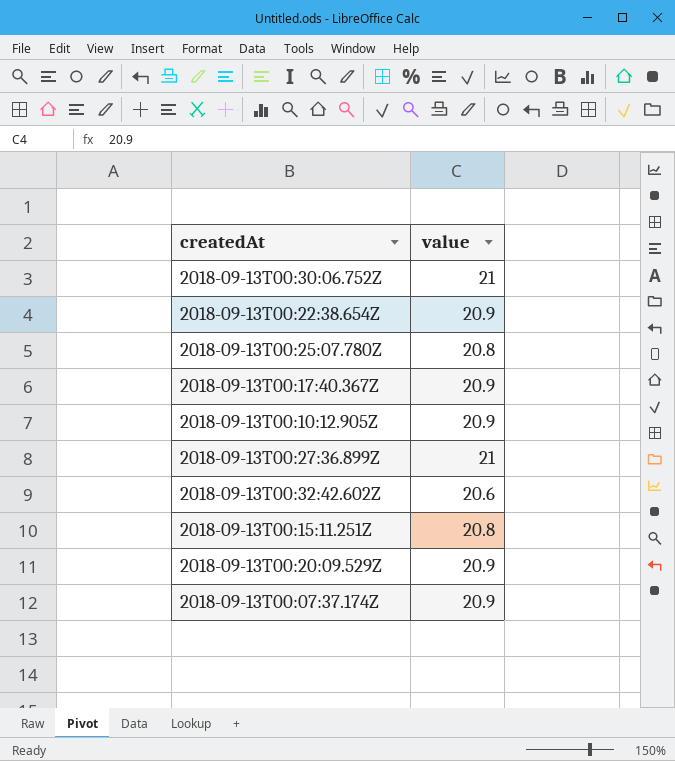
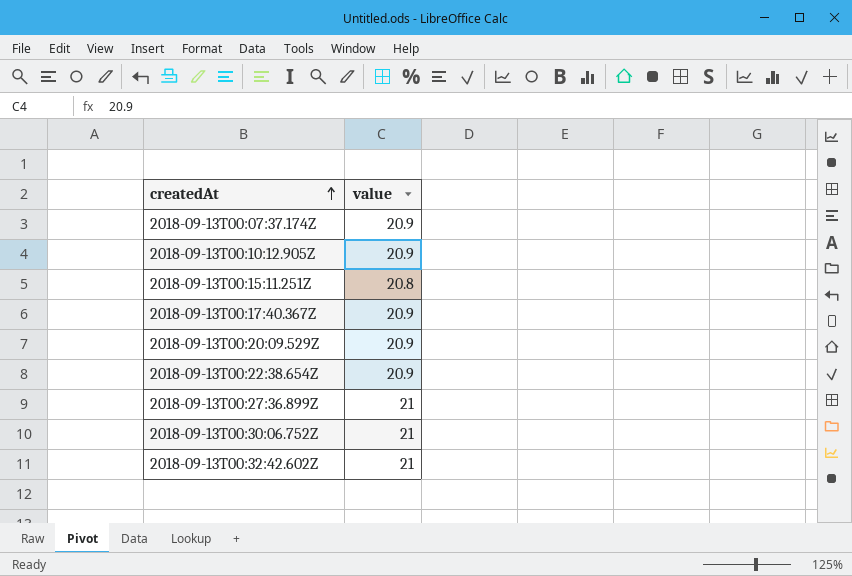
row order: none -> createdAt ascending
row 2018-09-13T00:25:07.780Z: 20.8 -> none
2018-09-13T00:32:42.602Z | value: 20.6 -> 21

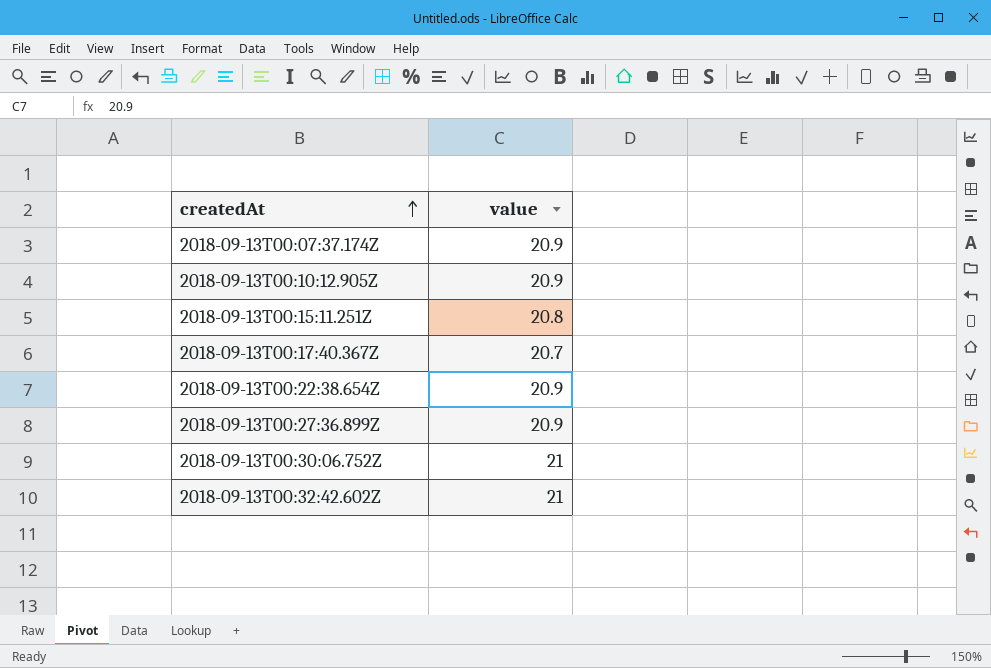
row 2018-09-13T00:20:09.529Z: 20.9 -> none
2018-09-13T00:17:40.367Z | value: 20.9 -> 20.7
2018-09-13T00:27:36.899Z | value: 21 -> 20.9

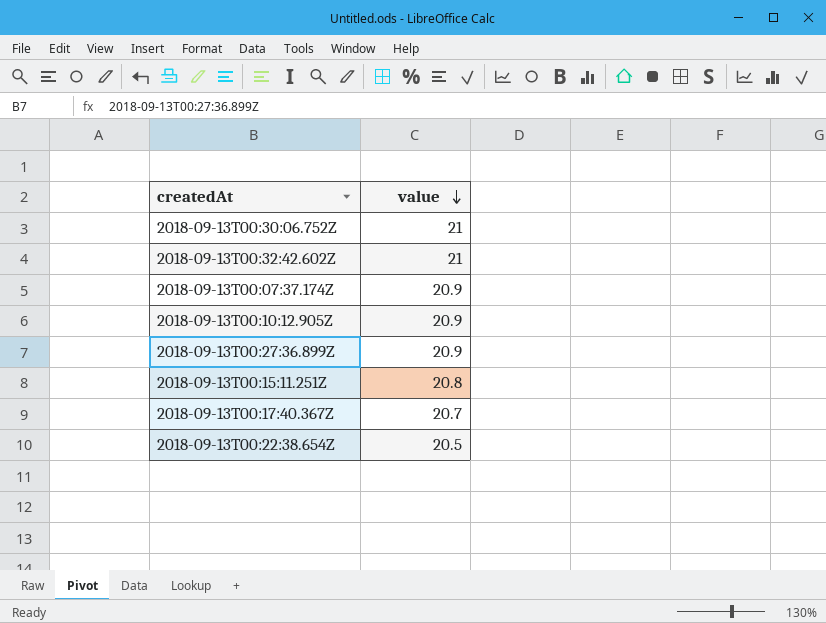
row order: createdAt ascending -> value descending
2018-09-13T00:22:38.654Z | value: 20.9 -> 20.5

